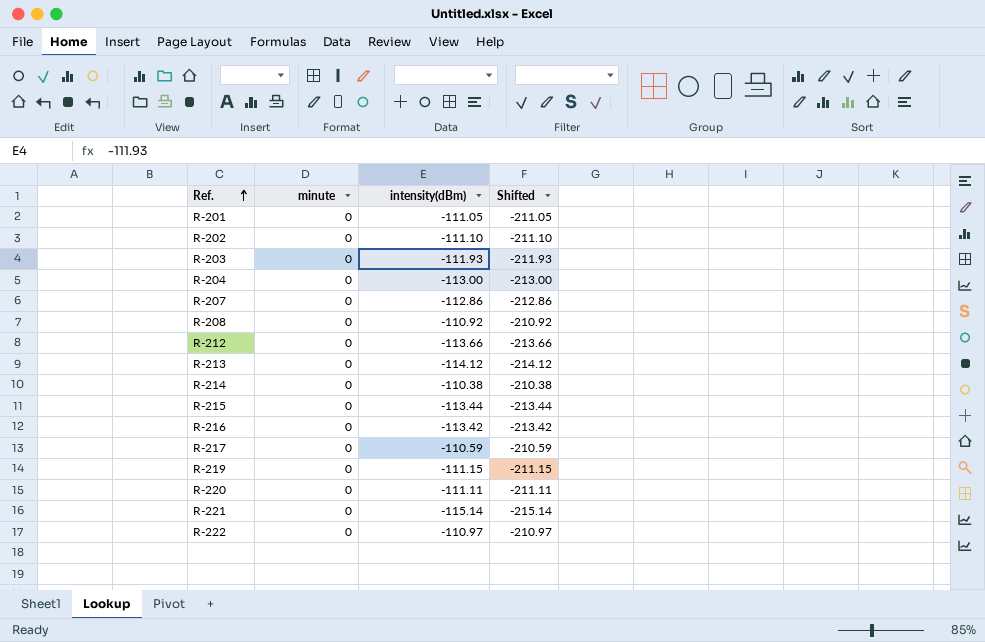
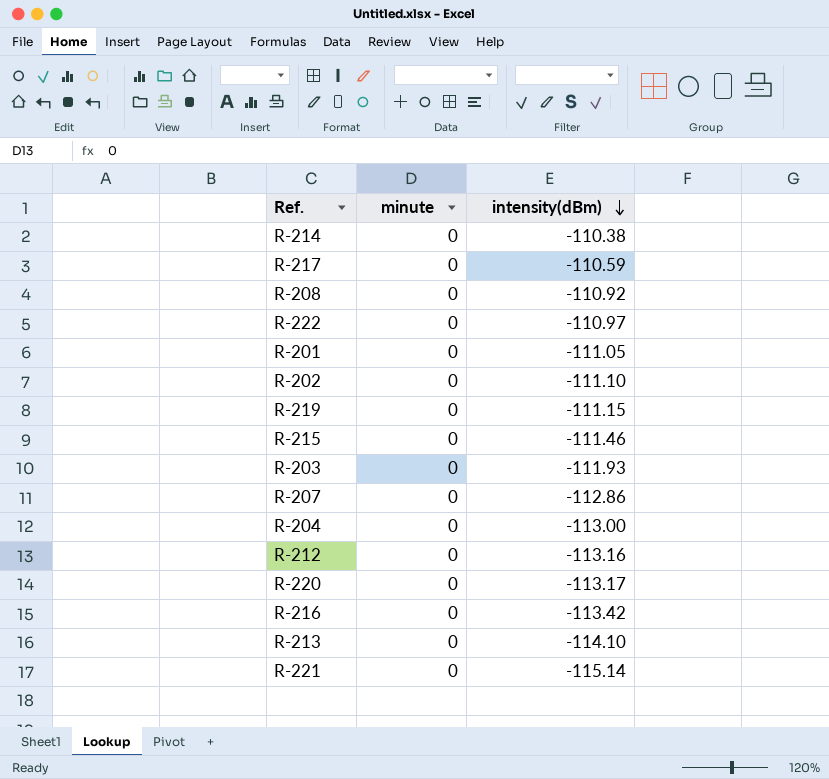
row order: Ref. ascending -> intensity(dBm) descending
column Shifted | formula: [intensity(dBm)] - 100 -> none
R-215 | intensity(dBm): -113.44 -> -111.46
R-212 | intensity(dBm): -113.66 -> -113.16
R-220 | intensity(dBm): -111.11 -> -113.17
R-213 | intensity(dBm): -114.12 -> -114.10

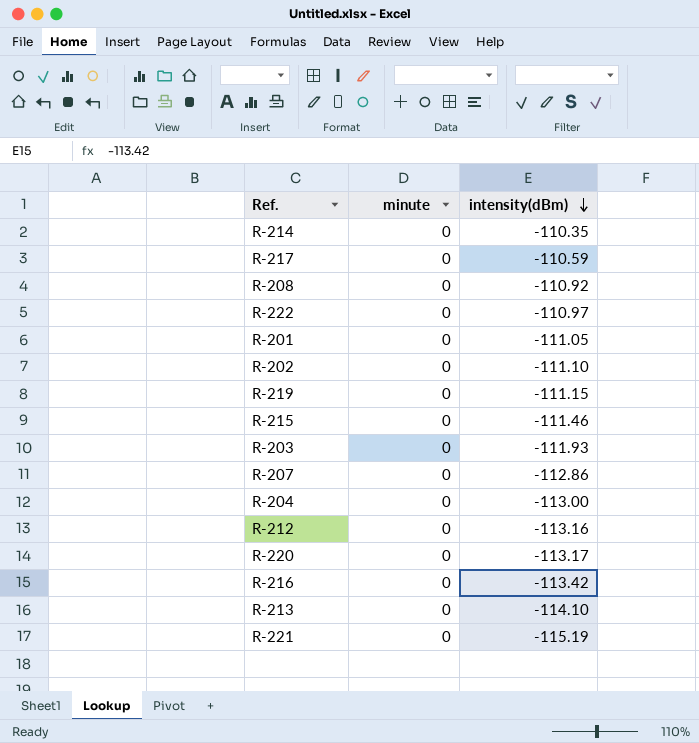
R-214 | intensity(dBm): -110.38 -> -110.35
R-221 | intensity(dBm): -115.14 -> -115.19

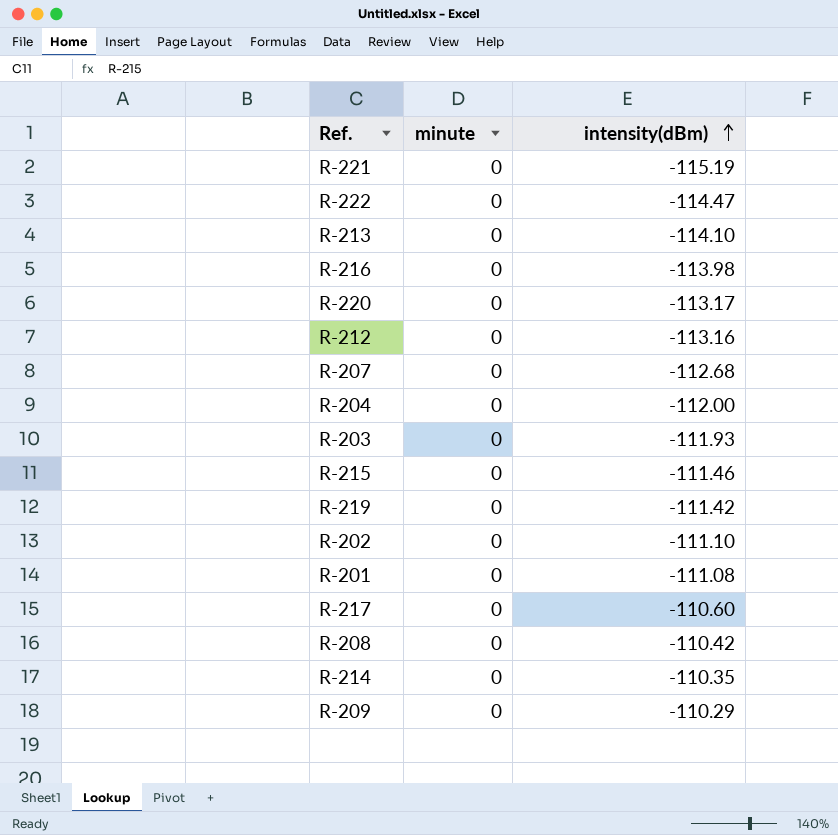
row order: intensity(dBm) descending -> intensity(dBm) ascending
R-222 | intensity(dBm): -110.97 -> -114.47
R-216 | intensity(dBm): -113.42 -> -113.98
R-207 | intensity(dBm): -112.86 -> -112.68
R-204 | intensity(dBm): -113.00 -> -112.00
R-219 | intensity(dBm): -111.15 -> -111.42
R-201 | intensity(dBm): -111.05 -> -111.08
R-217 | intensity(dBm): -110.59 -> -110.60
R-208 | intensity(dBm): -110.92 -> -110.42
row R-209: none -> 0 | -110.29

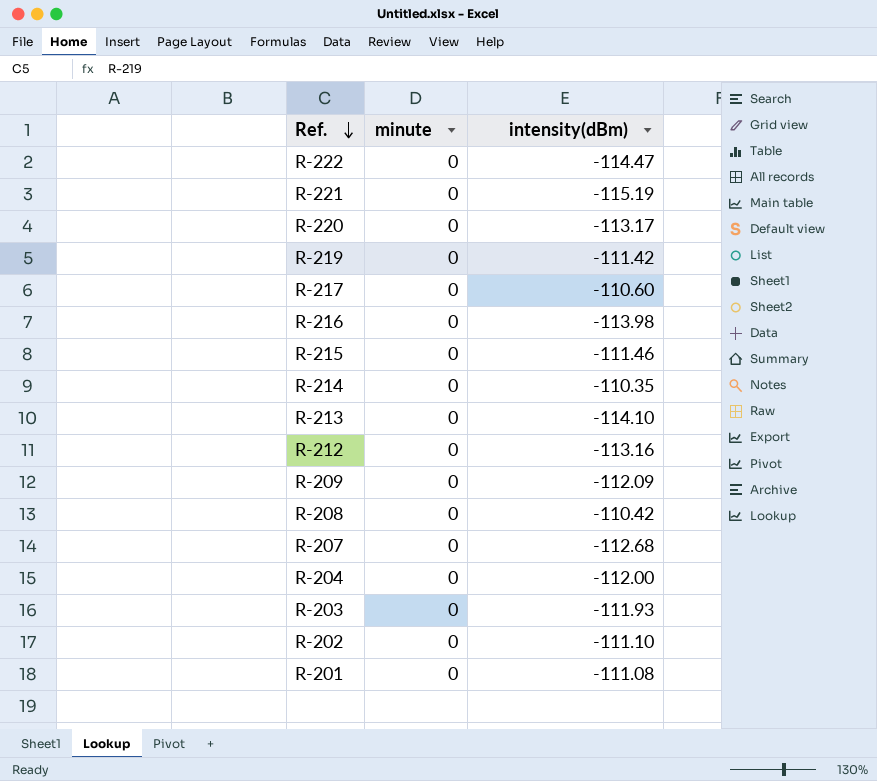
row order: intensity(dBm) ascending -> Ref. descending
R-209 | intensity(dBm): -110.29 -> -112.09

